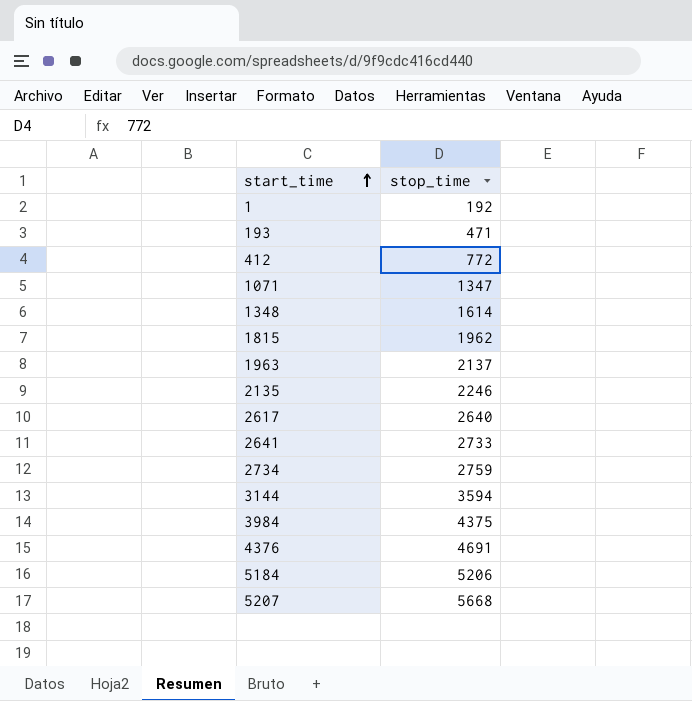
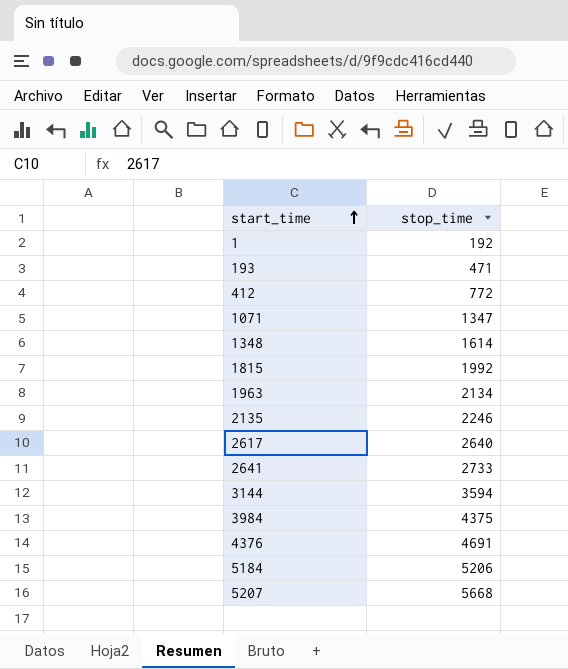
row 2734: 2759 -> none
1815 | stop_time: 1962 -> 1992
1963 | stop_time: 2137 -> 2134

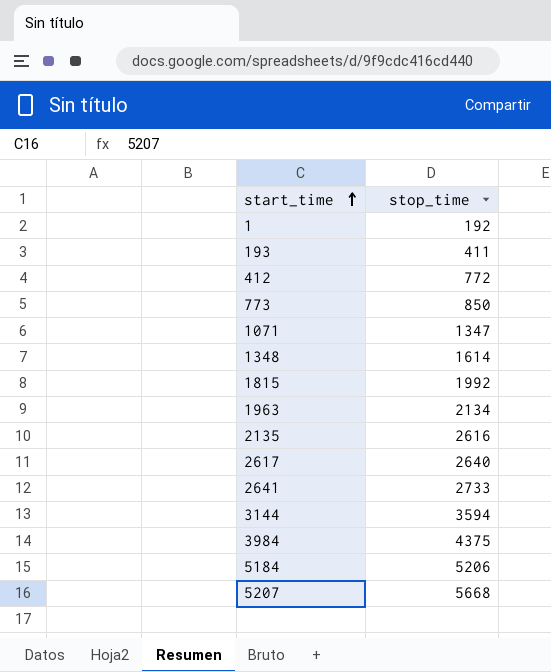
row 4376: 4691 -> none
193 | stop_time: 471 -> 411
row 773: none -> 850
2135 | stop_time: 2246 -> 2616

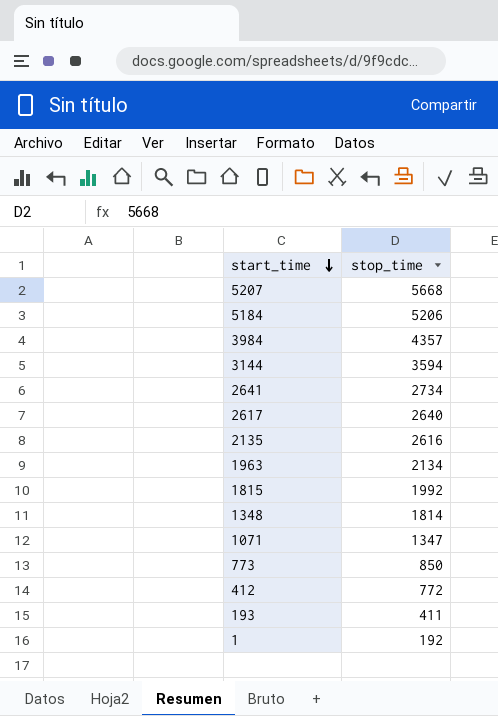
row order: start_time ascending -> start_time descending
3984 | stop_time: 4375 -> 4357
2641 | stop_time: 2733 -> 2734
1348 | stop_time: 1614 -> 1814

